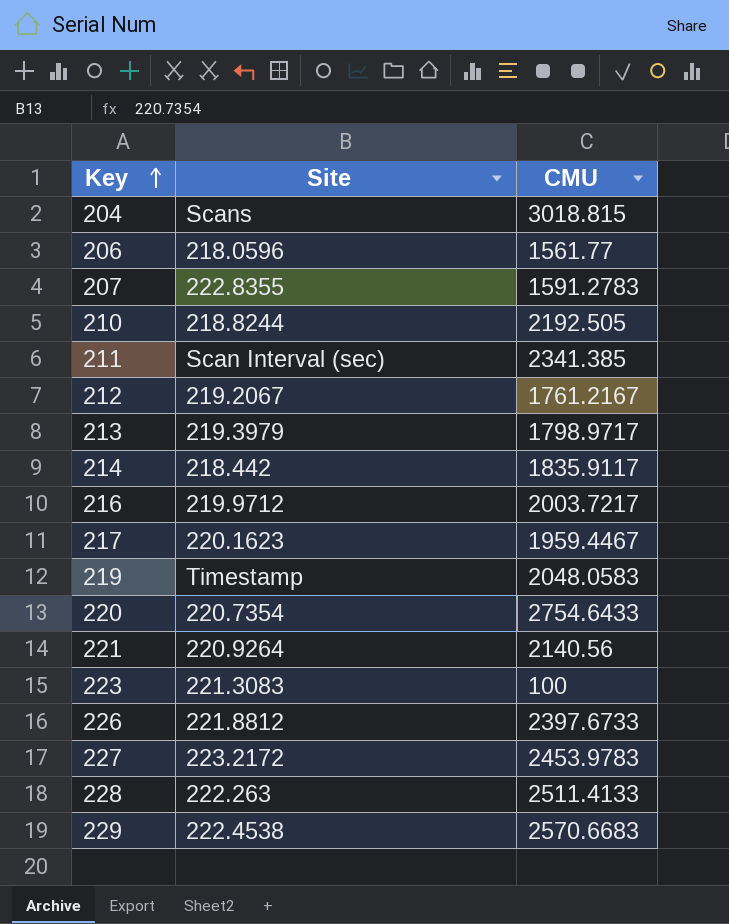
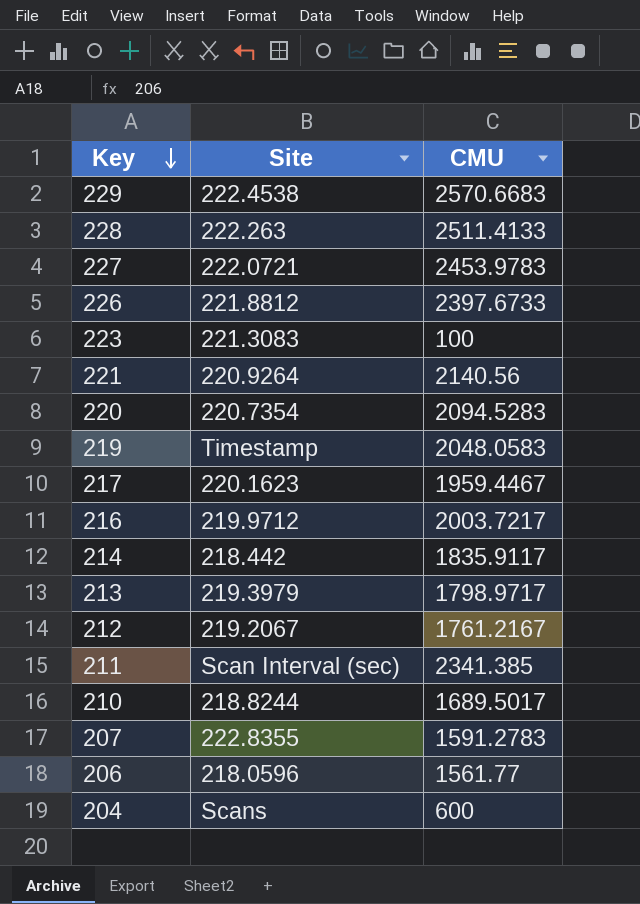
row order: Key ascending -> Key descending
227 | Site: 223.2172 -> 222.0721
220 | CMU: 2754.6433 -> 2094.5283
210 | CMU: 2192.505 -> 1689.5017
204 | CMU: 3018.815 -> 600

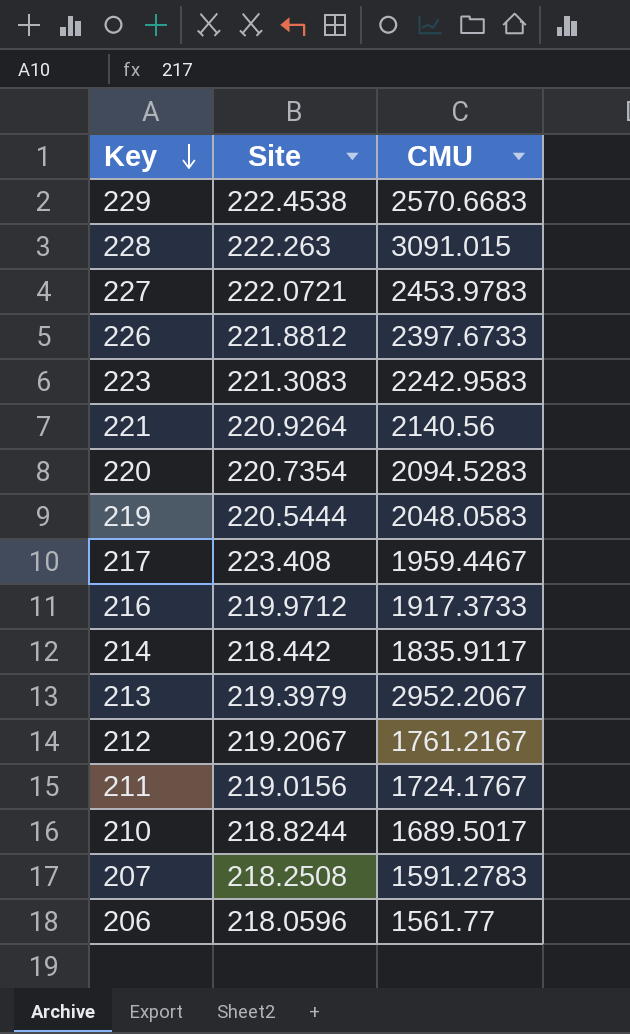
row 204: Scans | 600 -> none
228 | CMU: 2511.4133 -> 3091.015
223 | CMU: 100 -> 2242.9583
219 | Site: Timestamp -> 220.5444
217 | Site: 220.1623 -> 223.408
216 | CMU: 2003.7217 -> 1917.3733
213 | CMU: 1798.9717 -> 2952.2067
211 | Site: Scan Interval (sec) -> 219.0156
211 | CMU: 2341.385 -> 1724.1767
207 | Site: 222.8355 -> 218.2508

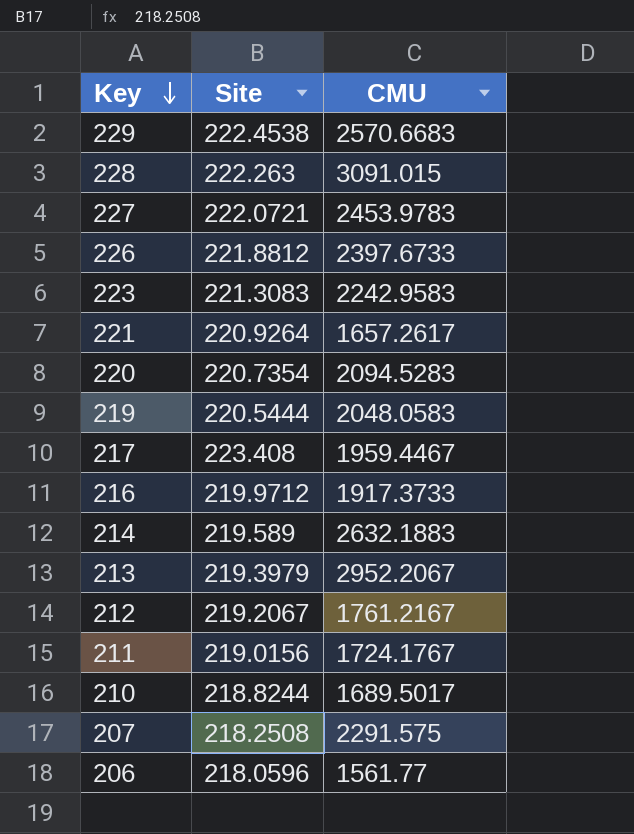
221 | CMU: 2140.56 -> 1657.2617
214 | Site: 218.442 -> 219.589
214 | CMU: 1835.9117 -> 2632.1883
207 | CMU: 1591.2783 -> 2291.575

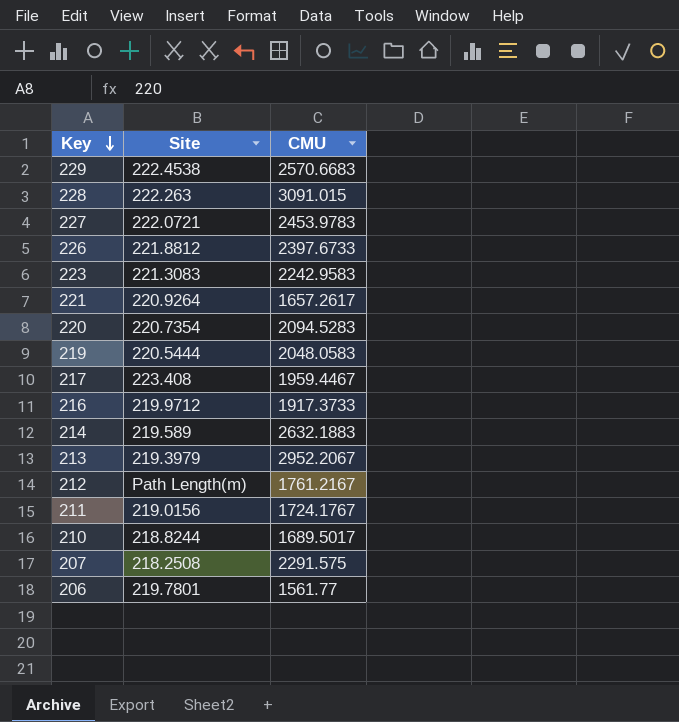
212 | Site: 219.2067 -> Path Length(m)
206 | Site: 218.0596 -> 219.7801

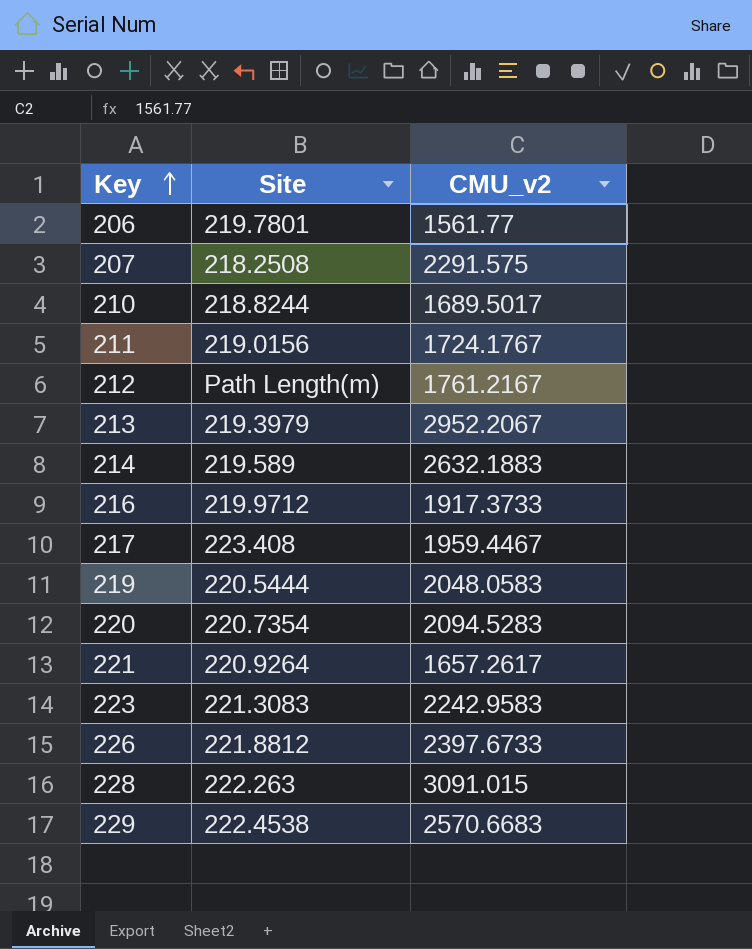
row order: Key descending -> Key ascending
column name: CMU -> CMU_v2
row 227: 222.0721 | 2453.9783 -> none

